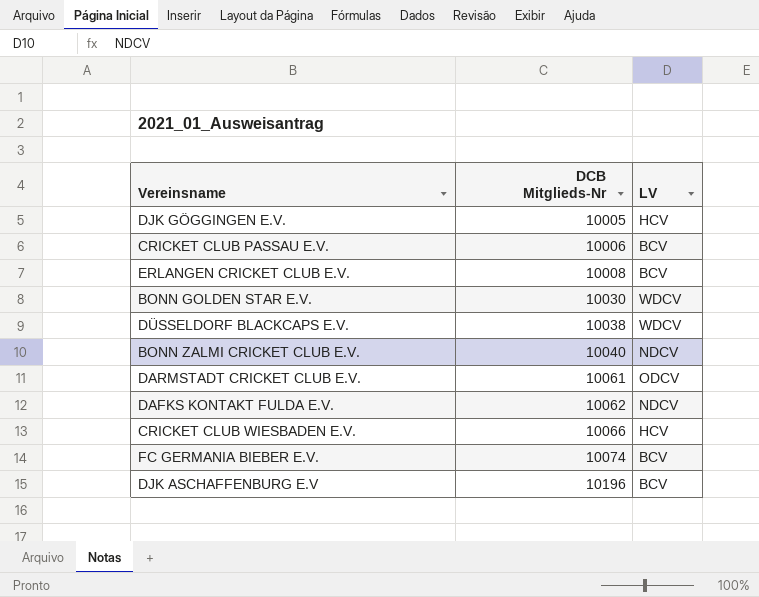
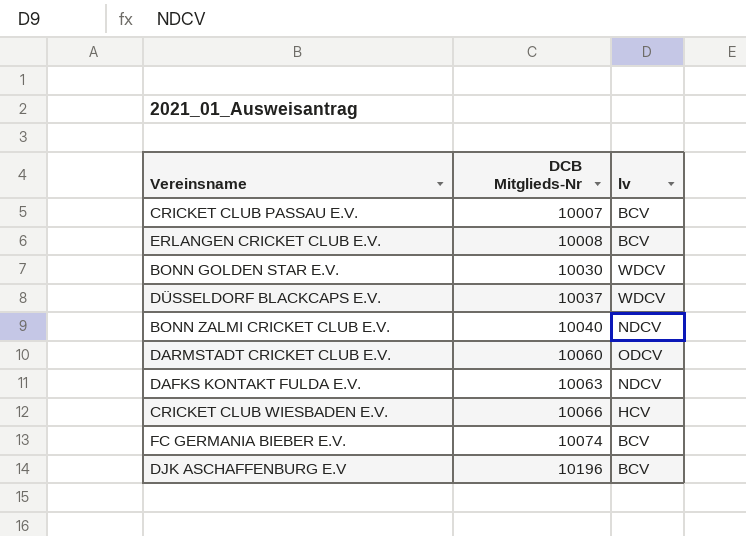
column name: LV -> lv
row DJK GÖGGINGEN E.V.: 10005 | HCV -> none
CRICKET CLUB PASSAU E.V. | DCB Mitglieds-Nr: 10006 -> 10007
DÜSSELDORF BLACKCAPS E.V. | DCB Mitglieds-Nr: 10038 -> 10037
DARMSTADT CRICKET CLUB E.V. | DCB Mitglieds-Nr: 10061 -> 10060
DAFKS KONTAKT FULDA E.V. | DCB Mitglieds-Nr: 10062 -> 10063

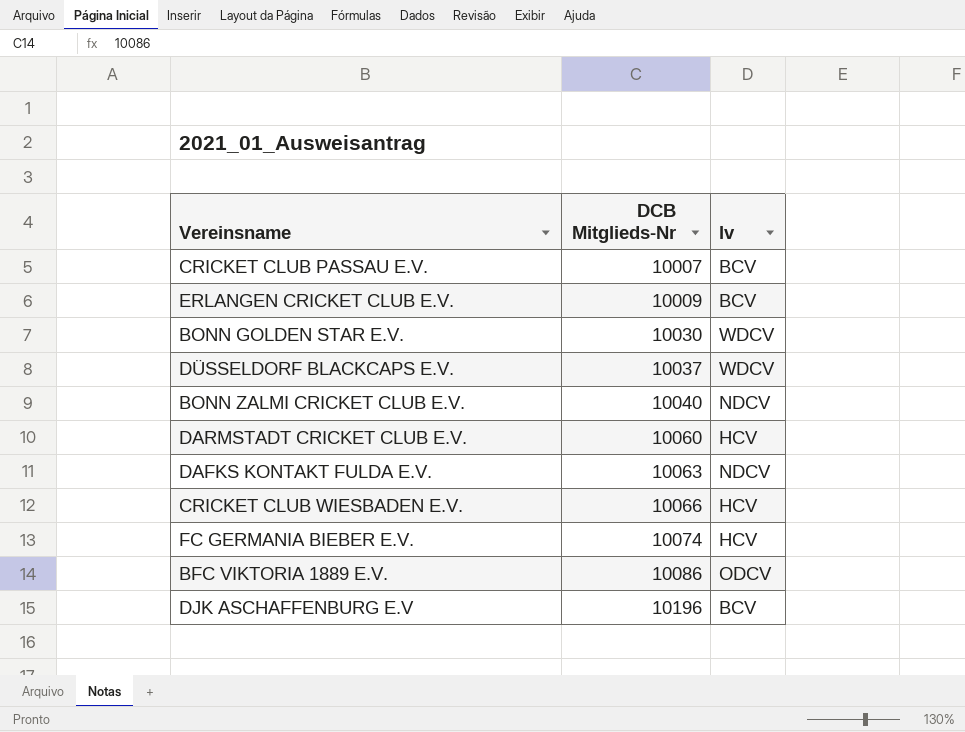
ERLANGEN CRICKET CLUB E.V. | DCB Mitglieds-Nr: 10008 -> 10009
DARMSTADT CRICKET CLUB E.V. | lv: ODCV -> HCV
FC GERMANIA BIEBER E.V. | lv: BCV -> HCV
row BFC VIKTORIA 1889 E.V.: none -> 10086 | ODCV

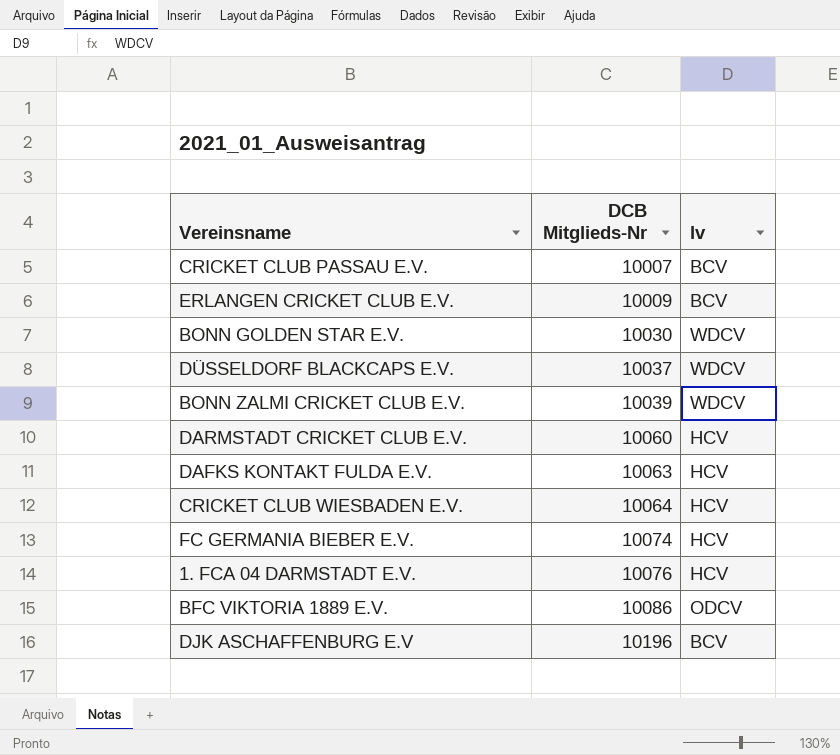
BONN ZALMI CRICKET CLUB E.V. | DCB Mitglieds-Nr: 10040 -> 10039
BONN ZALMI CRICKET CLUB E.V. | lv: NDCV -> WDCV
DAFKS KONTAKT FULDA E.V. | lv: NDCV -> HCV
CRICKET CLUB WIESBADEN E.V. | DCB Mitglieds-Nr: 10066 -> 10064
row 1. FCA 04 DARMSTADT E.V.: none -> 10076 | HCV

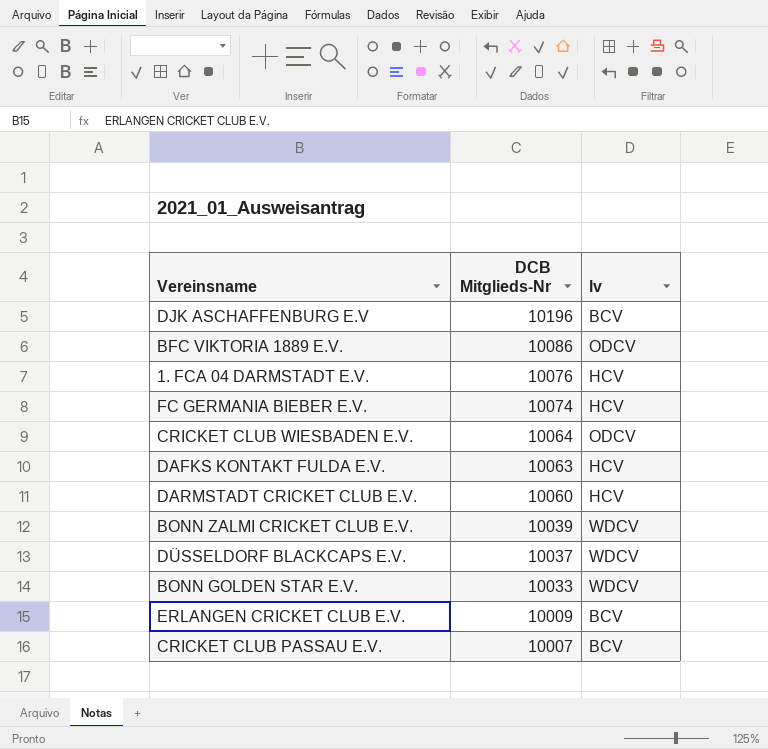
row order: DCB Mitglieds-Nr ascending -> DCB Mitglieds-Nr descending
CRICKET CLUB WIESBADEN E.V. | lv: HCV -> ODCV
BONN GOLDEN STAR E.V. | DCB Mitglieds-Nr: 10030 -> 10033

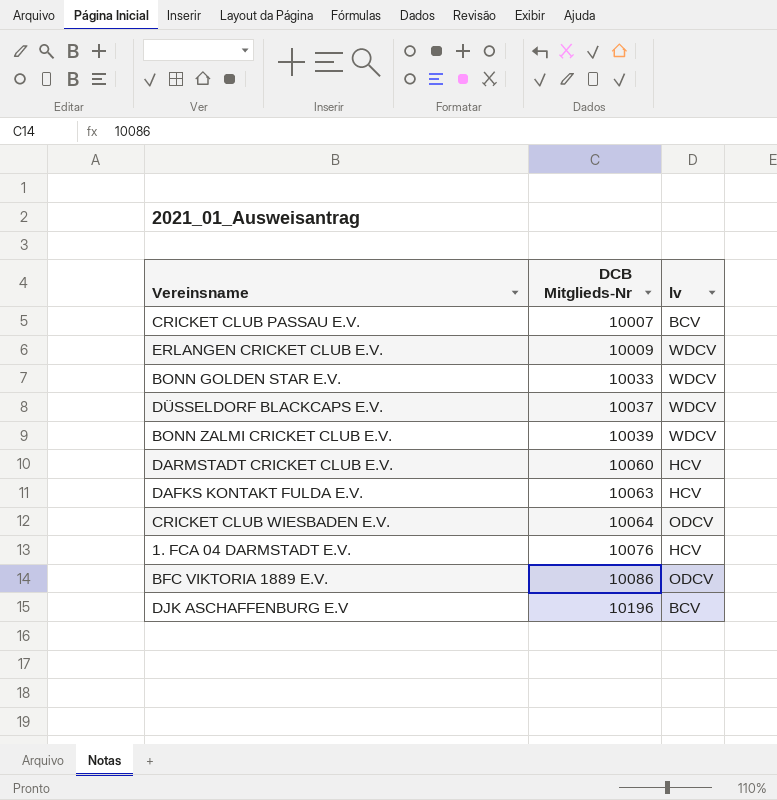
row order: DCB Mitglieds-Nr descending -> DCB Mitglieds-Nr ascending
row FC GERMANIA BIEBER E.V.: 10074 | HCV -> none
ERLANGEN CRICKET CLUB E.V. | lv: BCV -> WDCV

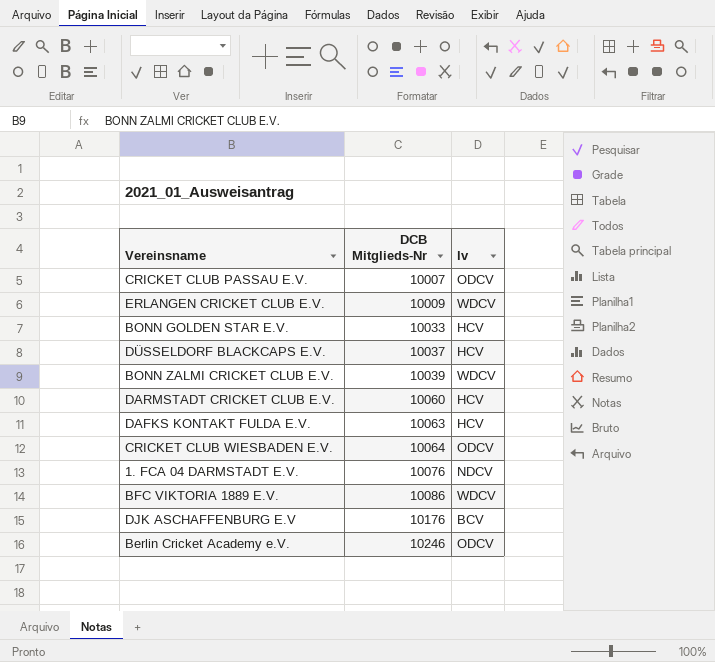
CRICKET CLUB PASSAU E.V. | lv: BCV -> ODCV
BONN GOLDEN STAR E.V. | lv: WDCV -> HCV
DÜSSELDORF BLACKCAPS E.V. | lv: WDCV -> HCV
1. FCA 04 DARMSTADT E.V. | lv: HCV -> NDCV
BFC VIKTORIA 1889 E.V. | lv: ODCV -> WDCV
DJK ASCHAFFENBURG E.V | DCB Mitglieds-Nr: 10196 -> 10176
row Berlin Cricket Academy e.V.: none -> 10246 | ODCV

